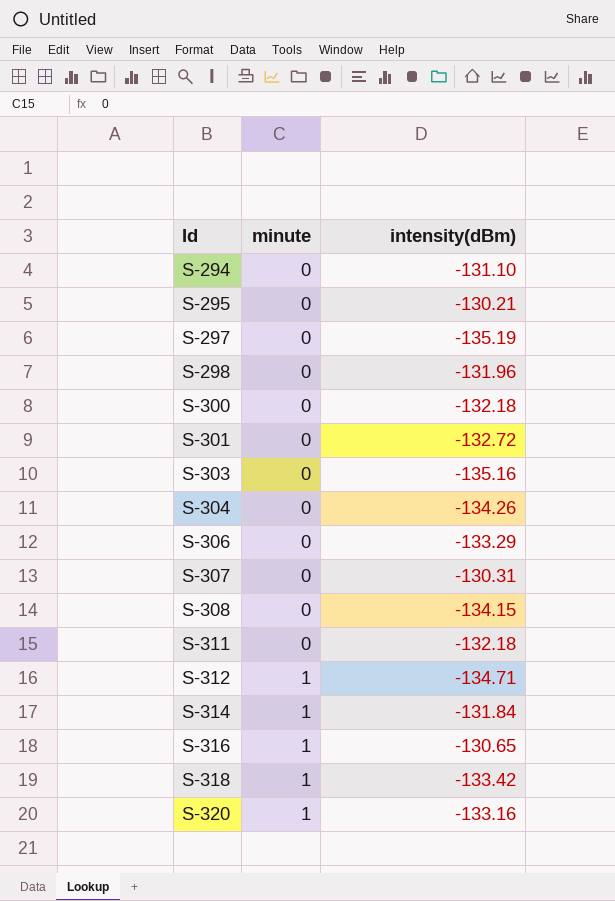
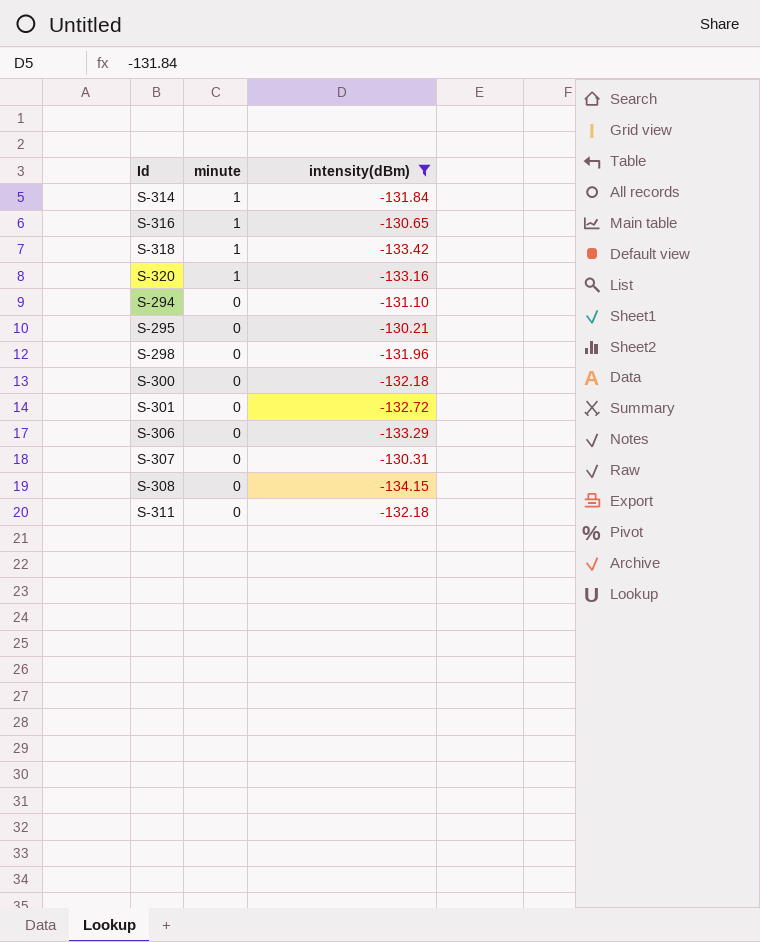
filter: none -> intensity(dBm) >= -134.15
row order: Id ascending -> minute descending

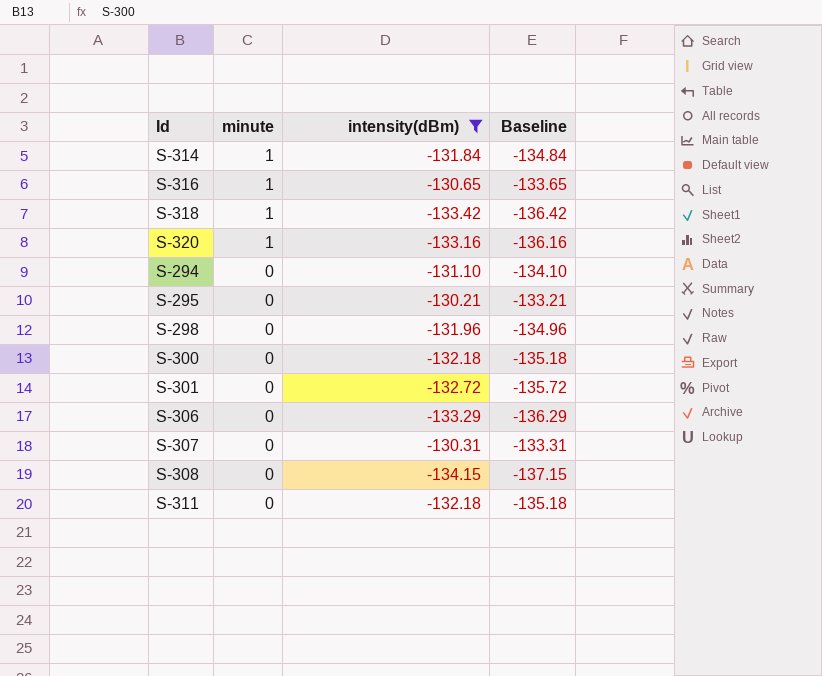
column Baseline | formula: none -> [intensity(dBm)] - 3

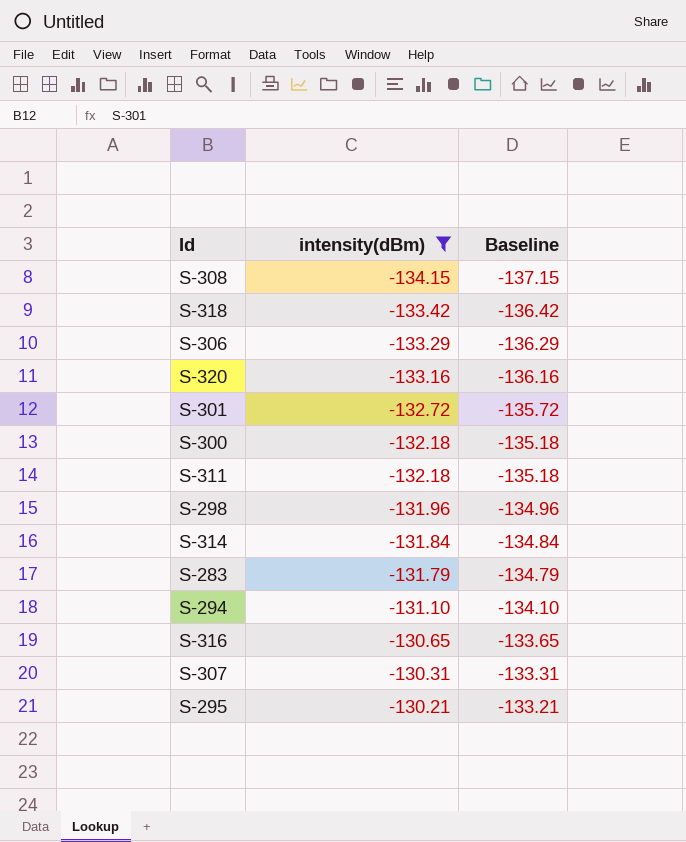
row order: minute descending -> intensity(dBm) ascending
column minute | position: 2 -> none
row S-283: none -> -131.79 | -134.79

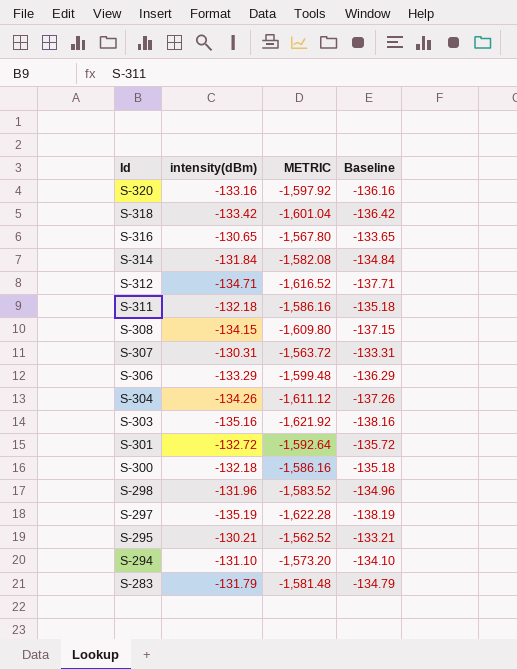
filter: intensity(dBm) >= -134.15 -> none
row order: intensity(dBm) ascending -> Id descending
column METRIC | formula: none -> [intensity(dBm)] * 12

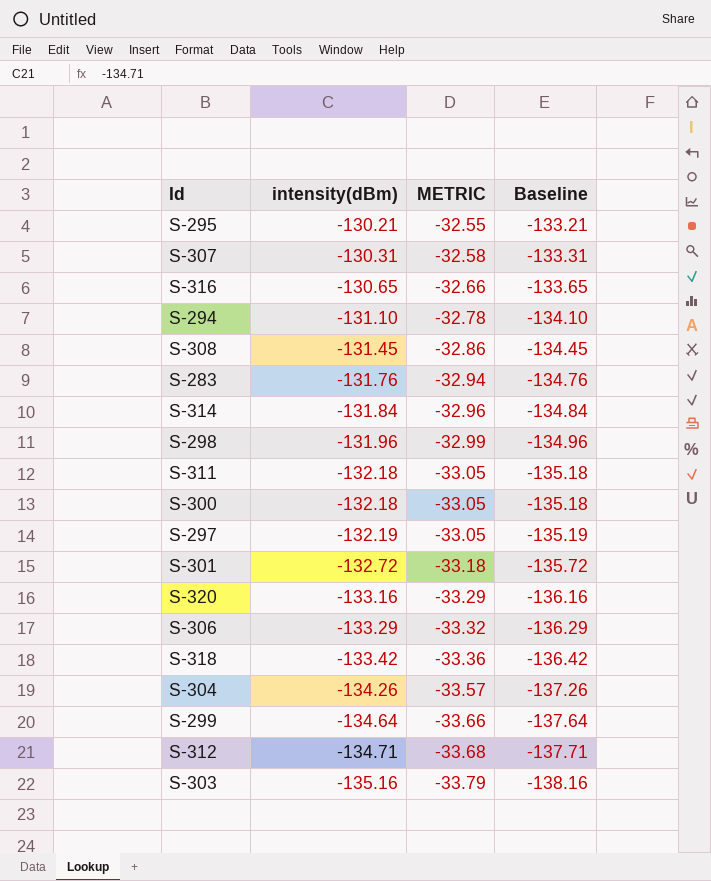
row order: Id descending -> intensity(dBm) descending
column METRIC | formula: [intensity(dBm)] * 12 -> [intensity(dBm)] * 0.25
S-308 | intensity(dBm): -134.15 -> -131.45
S-308 | Baseline: -137.15 -> -134.45
S-283 | intensity(dBm): -131.79 -> -131.76
S-283 | Baseline: -134.79 -> -134.76
S-297 | intensity(dBm): -135.19 -> -132.19
S-297 | Baseline: -138.19 -> -135.19
row S-299: none -> -134.64 | -33.66 | -137.64

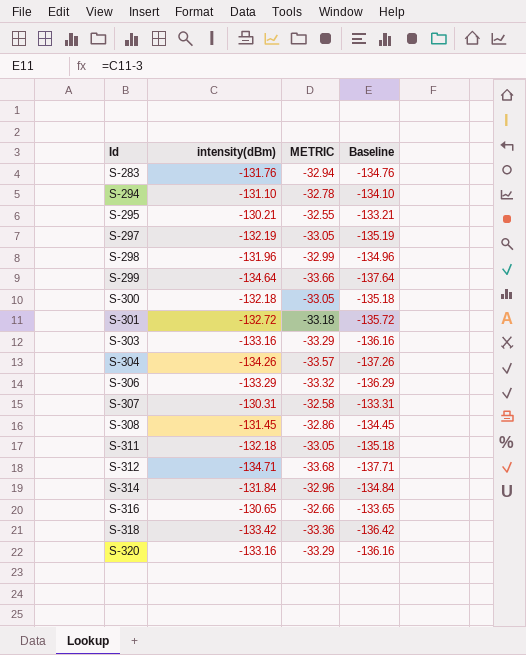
row order: intensity(dBm) descending -> Id ascending
S-303 | intensity(dBm): -135.16 -> -133.16
S-303 | METRIC: -33.79 -> -33.29
S-303 | Baseline: -138.16 -> -136.16

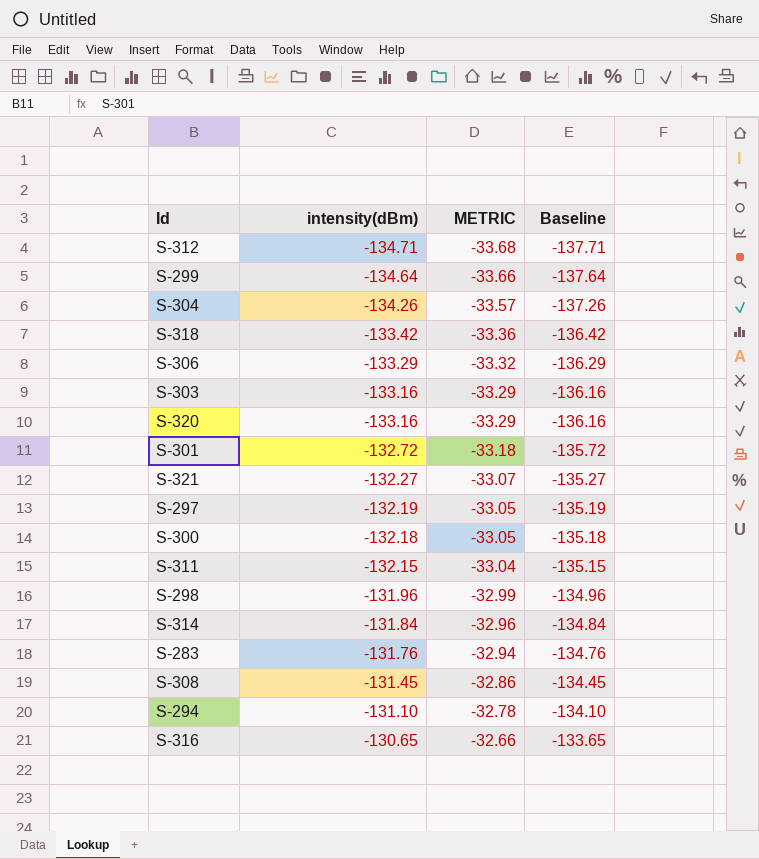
row order: Id ascending -> intensity(dBm) ascending
row S-295: -130.21 | -32.55 | -133.21 -> none
row S-307: -130.31 | -32.58 | -133.31 -> none
row S-321: none -> -132.27 | -33.07 | -135.27
S-311 | intensity(dBm): -132.18 -> -132.15
S-311 | METRIC: -33.05 -> -33.04
S-311 | Baseline: -135.18 -> -135.15

